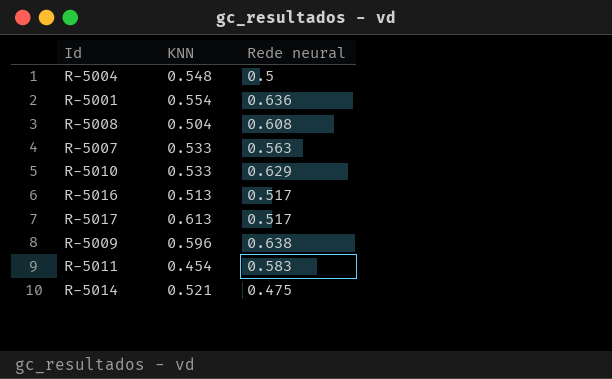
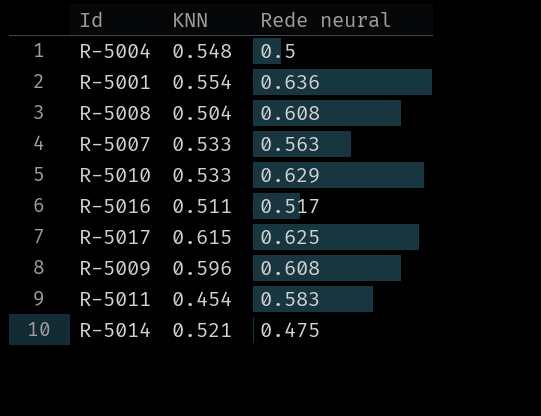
R-5016 | KNN: 0.513 -> 0.511
R-5017 | KNN: 0.613 -> 0.615
R-5017 | Rede neural: 0.517 -> 0.625
R-5009 | Rede neural: 0.638 -> 0.608

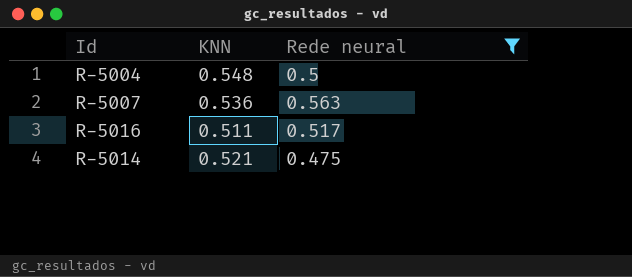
filter: none -> Rede neural <= 0.563
R-5007 | KNN: 0.533 -> 0.536

